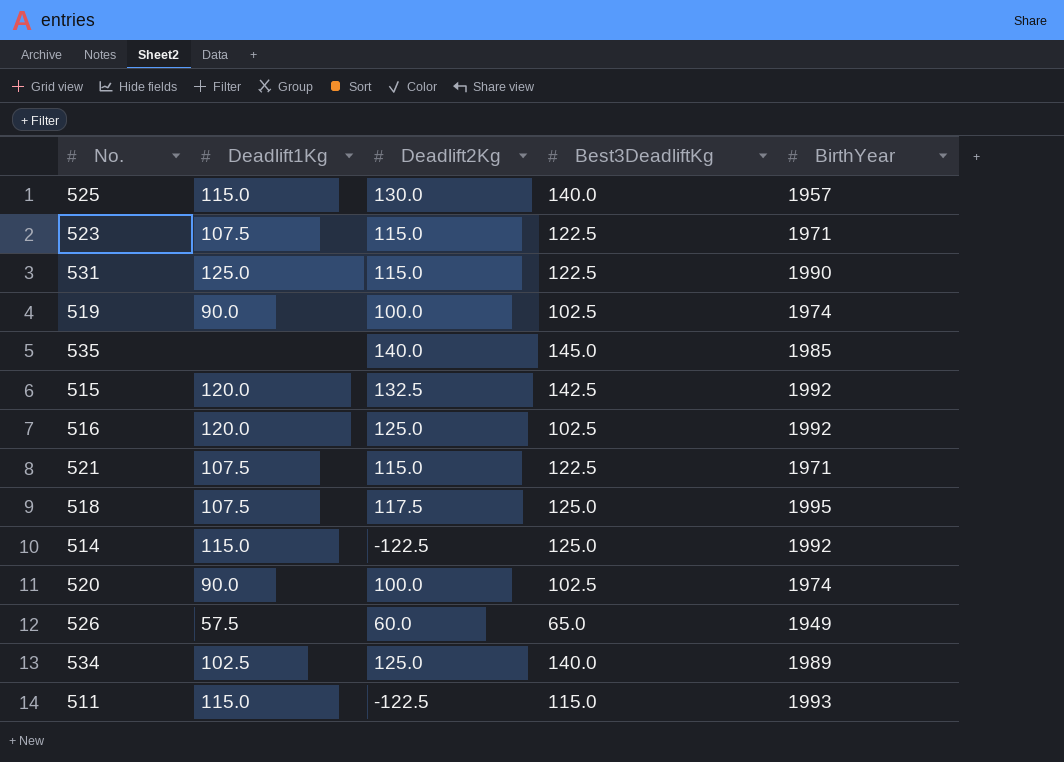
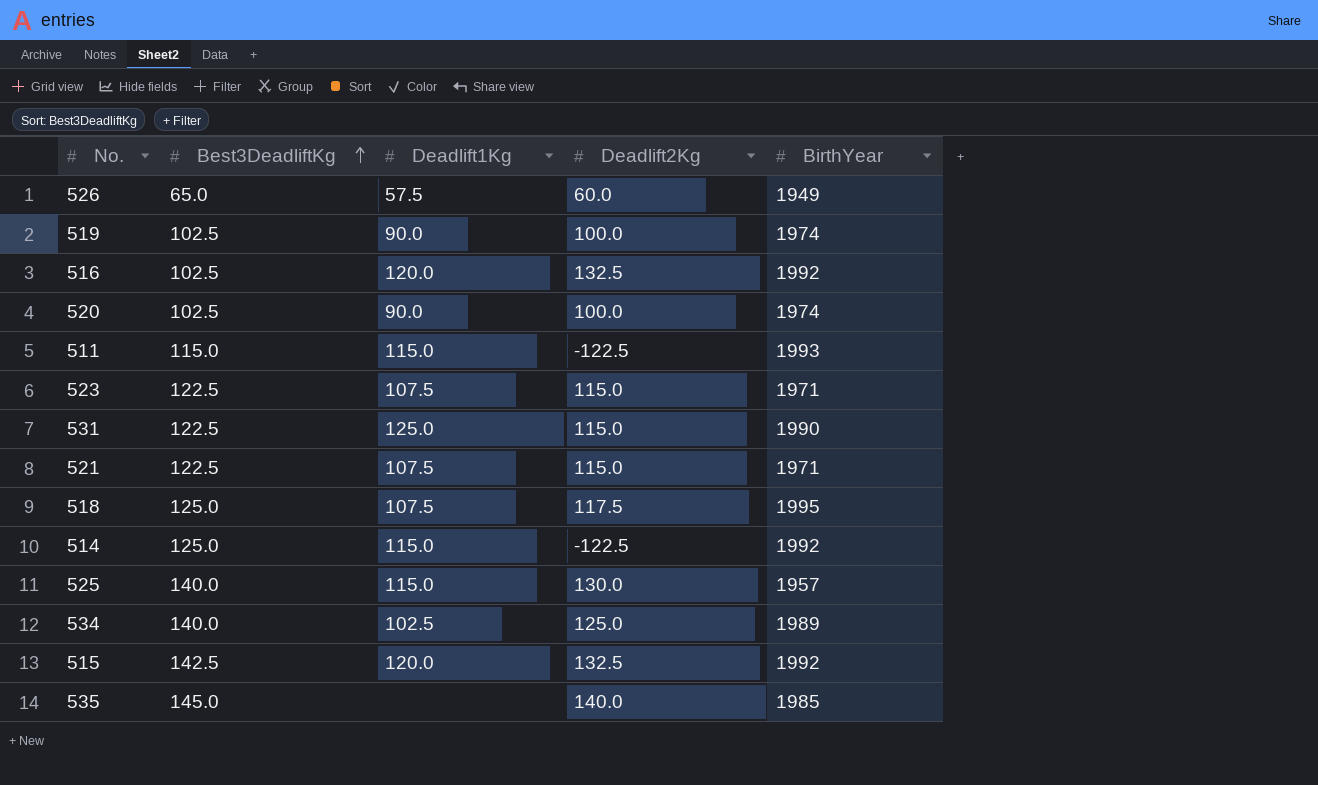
row order: none -> Best3DeadliftKg ascending
column Best3DeadliftKg | position: 4 -> 2
516 | Deadlift2Kg: 125.0 -> 132.5

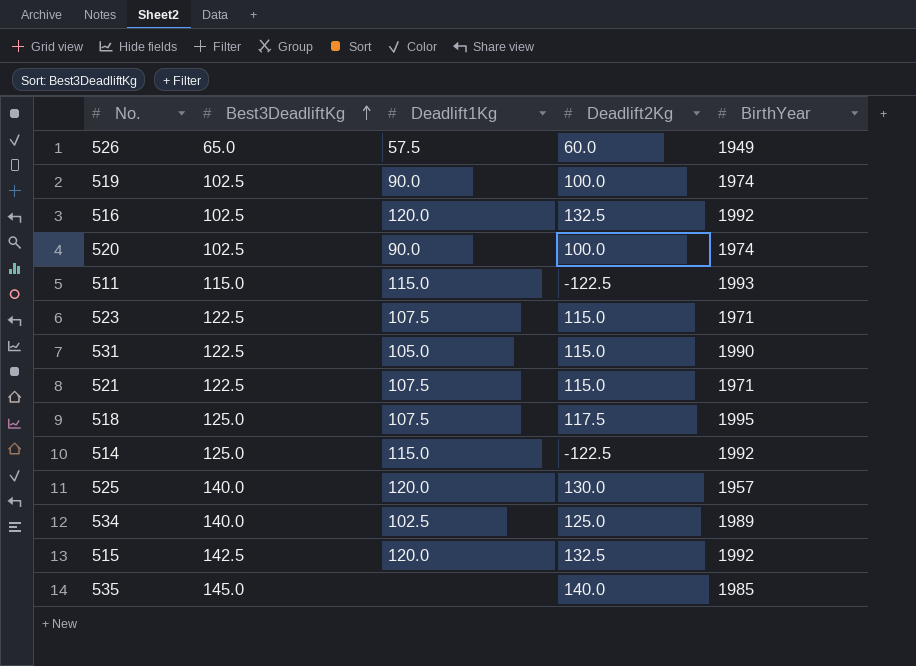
531 | Deadlift1Kg: 125.0 -> 105.0
525 | Deadlift1Kg: 115.0 -> 120.0

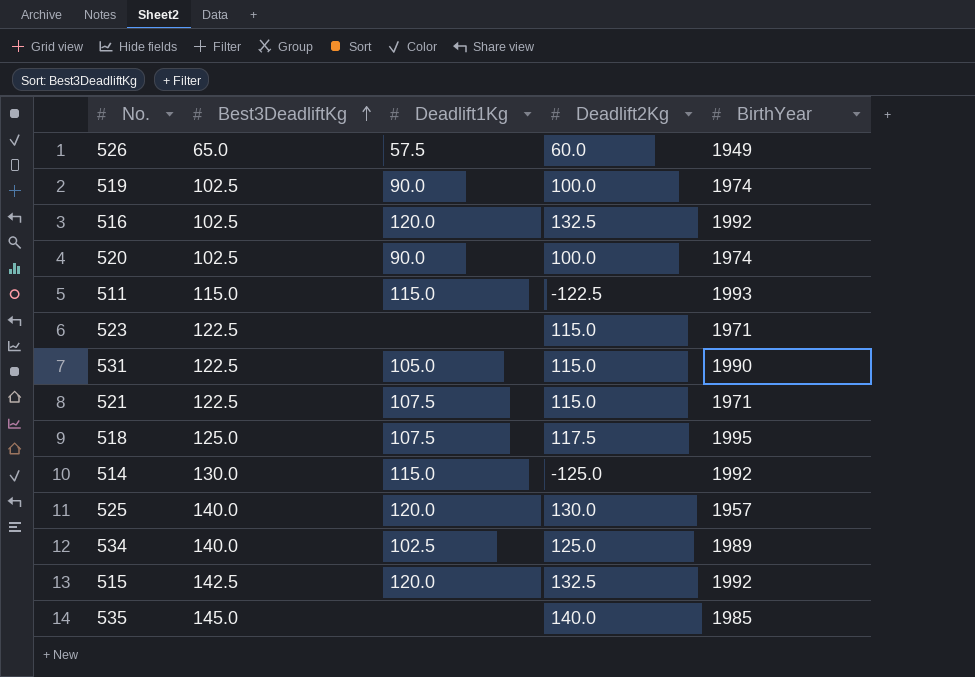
523 | Deadlift1Kg: 107.5 -> none
514 | Best3DeadliftKg: 125.0 -> 130.0
514 | Deadlift2Kg: -122.5 -> -125.0

